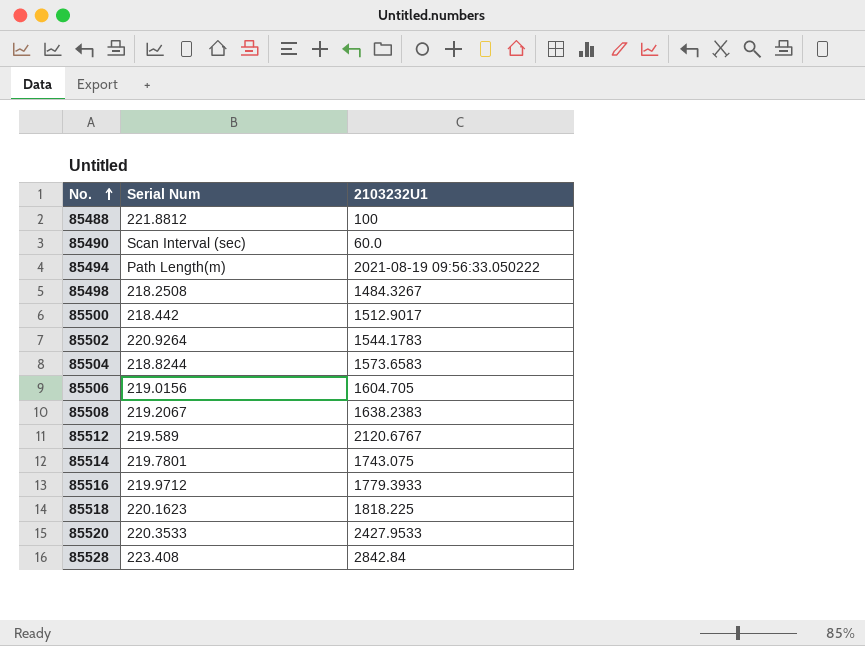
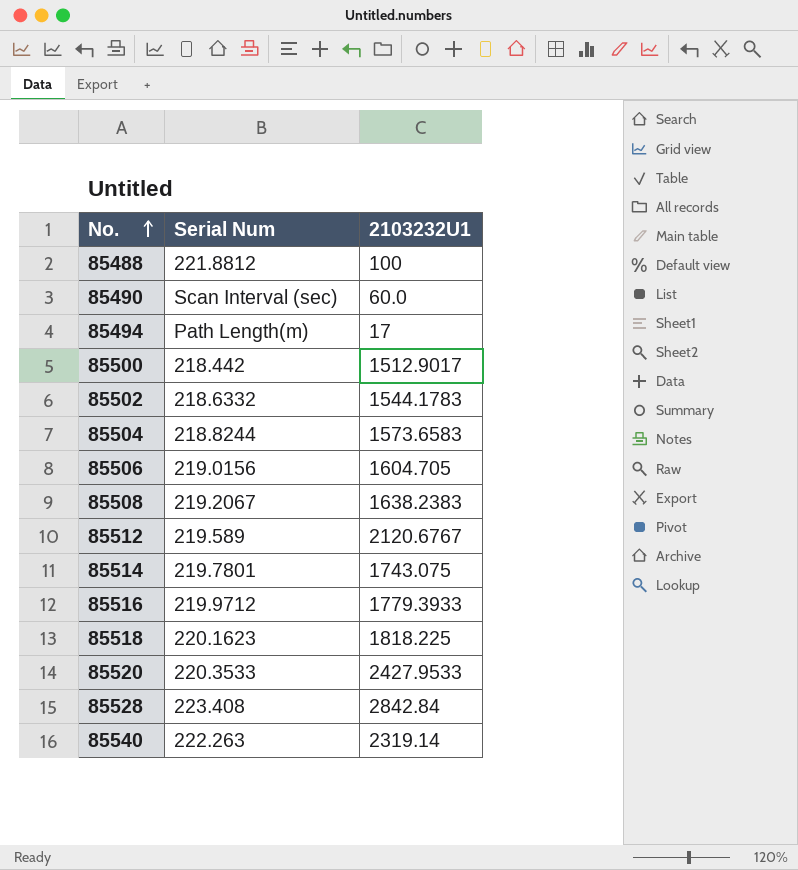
row 85498: 218.2508 | 1484.3267 -> none
85494 | 2103232U1: 2021-08-19 09:56:33.050222 -> 17
85502 | Serial Num: 220.9264 -> 218.6332
row 85540: none -> 222.263 | 2319.14

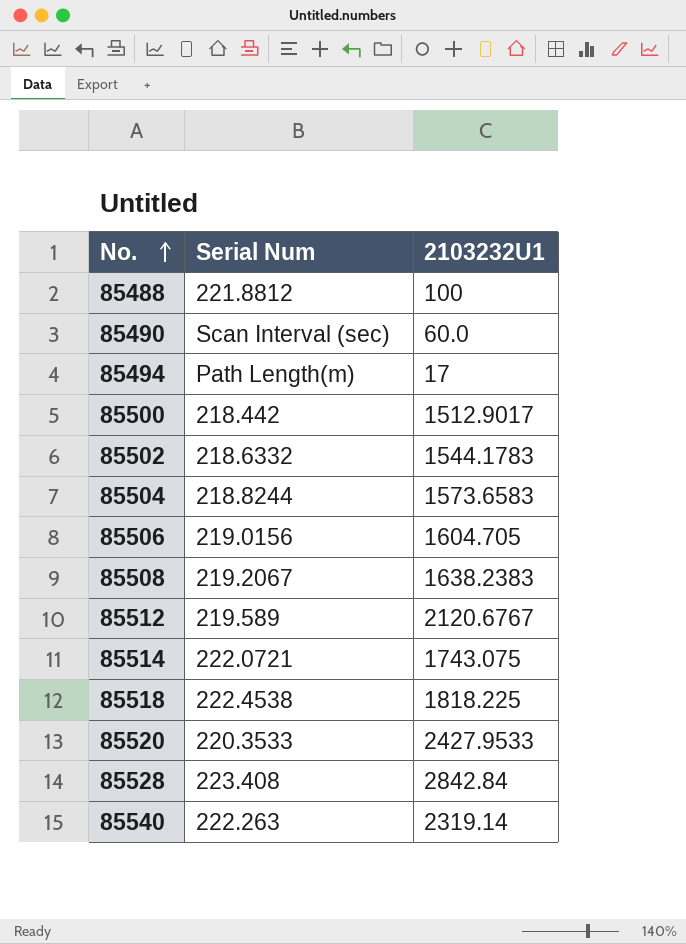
row 85516: 219.9712 | 1779.3933 -> none
85514 | Serial Num: 219.7801 -> 222.0721
85518 | Serial Num: 220.1623 -> 222.4538

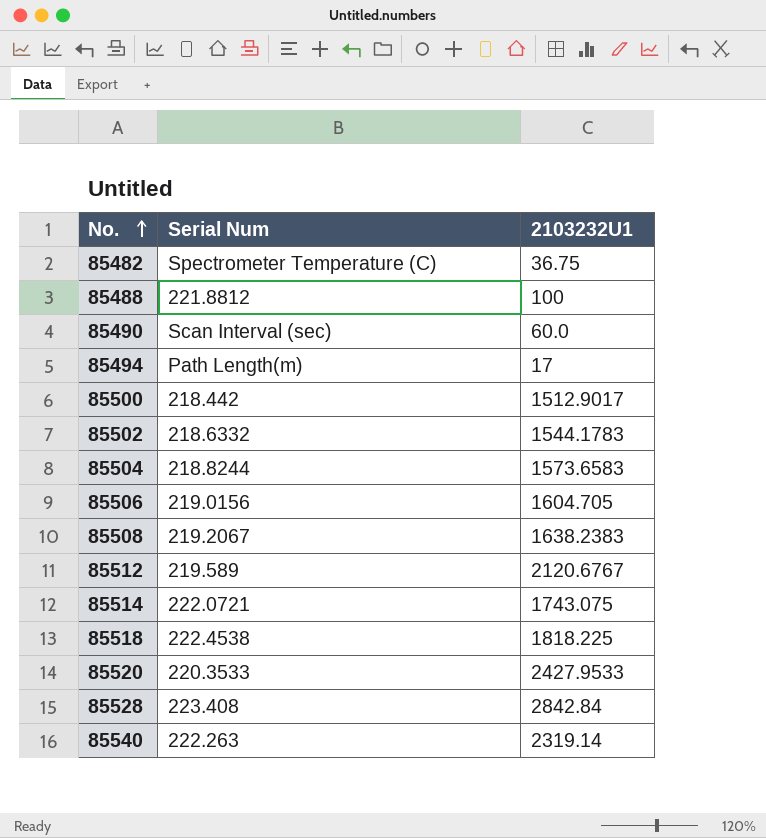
row 85482: none -> Spectrometer Temperature (C) | 36.75

